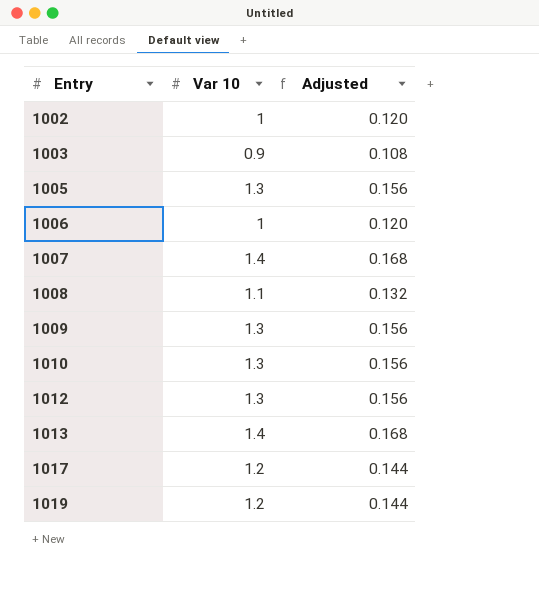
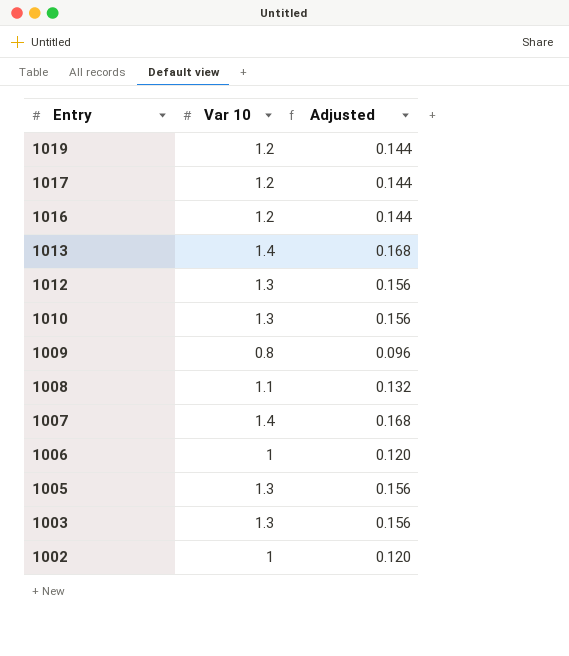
row order: Entry ascending -> Entry descending
row 1016: none -> 1.2 | 0.144
1009 | Var 10: 1.3 -> 0.8
1009 | Adjusted: 0.156 -> 0.096
1003 | Var 10: 0.9 -> 1.3
1003 | Adjusted: 0.108 -> 0.156

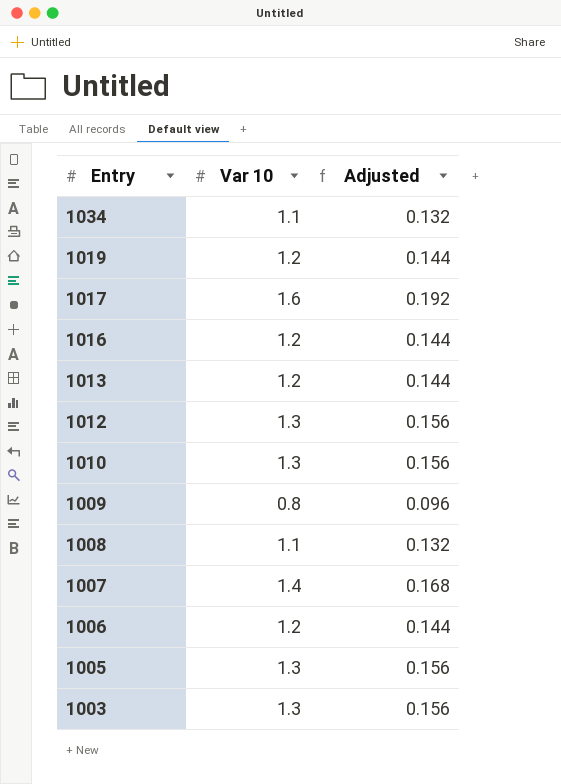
row 1002: 1 | 0.120 -> none
row 1034: none -> 1.1 | 0.132
1017 | Var 10: 1.2 -> 1.6
1017 | Adjusted: 0.144 -> 0.192
1013 | Var 10: 1.4 -> 1.2
1013 | Adjusted: 0.168 -> 0.144
1006 | Var 10: 1 -> 1.2
1006 | Adjusted: 0.120 -> 0.144

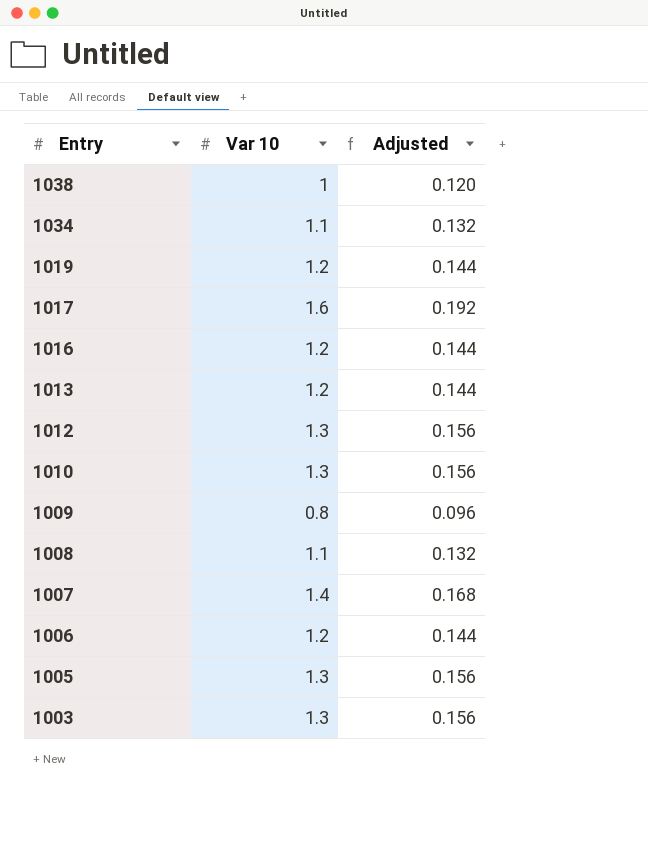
row 1038: none -> 1 | 0.120

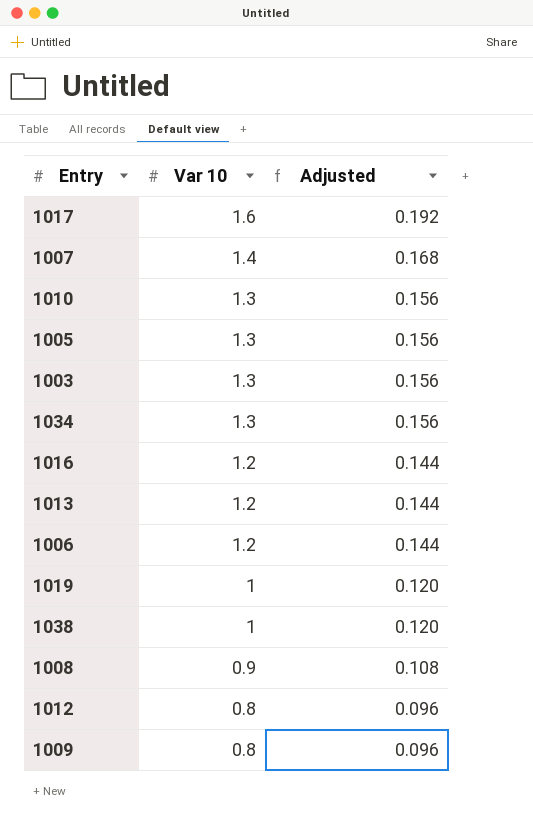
row order: Entry descending -> Var 10 descending
1034 | Var 10: 1.1 -> 1.3
1034 | Adjusted: 0.132 -> 0.156
1019 | Var 10: 1.2 -> 1
1019 | Adjusted: 0.144 -> 0.120
1008 | Var 10: 1.1 -> 0.9
1008 | Adjusted: 0.132 -> 0.108
1012 | Var 10: 1.3 -> 0.8
1012 | Adjusted: 0.156 -> 0.096

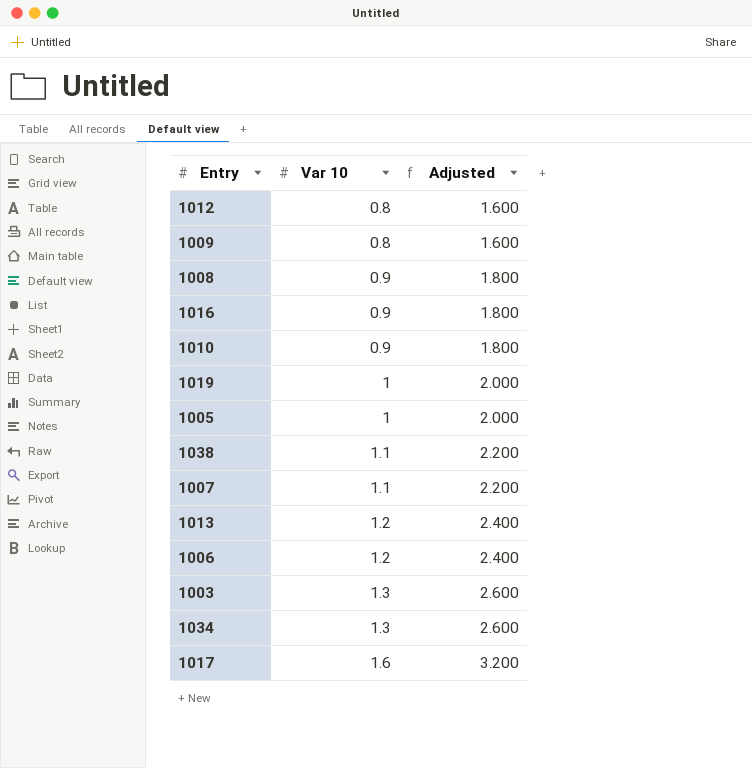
row order: Var 10 descending -> Var 10 ascending
column Adjusted | formula: [Var 10] * 0.12 -> [Var 10] * 2
1016 | Var 10: 1.2 -> 0.9
1010 | Var 10: 1.3 -> 0.9
1005 | Var 10: 1.3 -> 1
1038 | Var 10: 1 -> 1.1
1007 | Var 10: 1.4 -> 1.1

